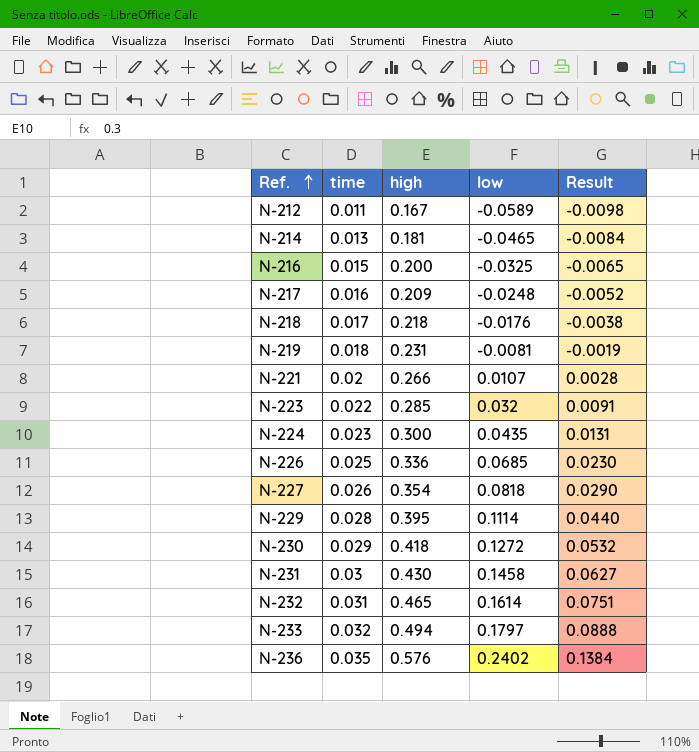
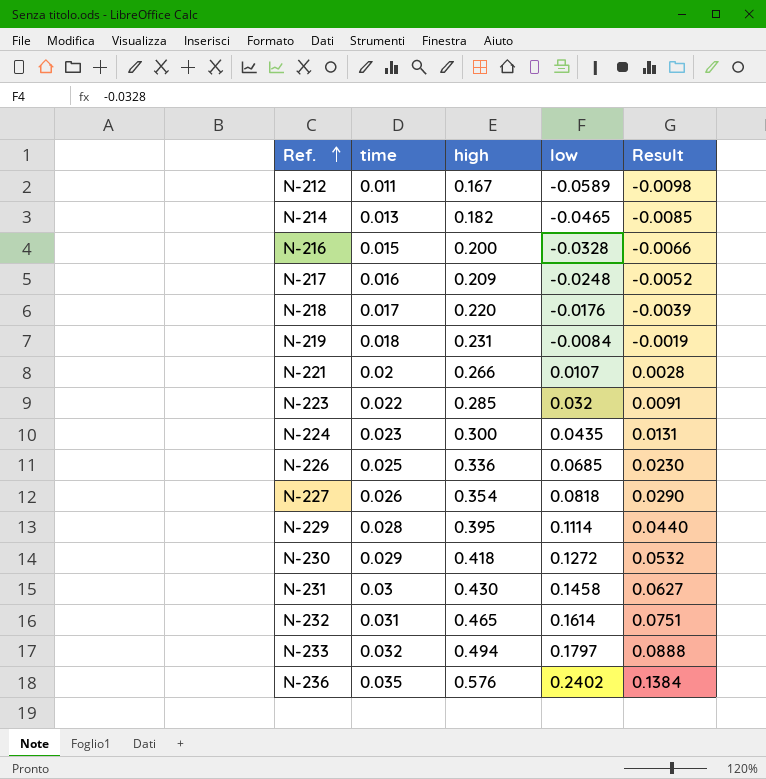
N-214 | high: 0.181 -> 0.182
N-214 | Result: -0.0084 -> -0.0085
N-216 | low: -0.0325 -> -0.0328
N-216 | Result: -0.0065 -> -0.0066
N-218 | high: 0.218 -> 0.220
N-218 | Result: -0.0038 -> -0.0039
N-219 | low: -0.0081 -> -0.0084

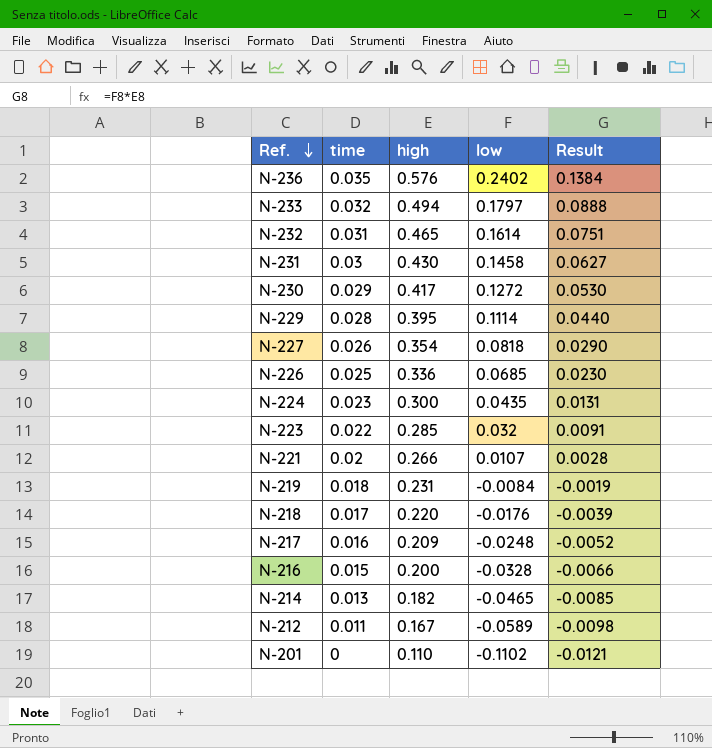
row order: Ref. ascending -> Ref. descending
N-230 | high: 0.418 -> 0.417
N-230 | Result: 0.0532 -> 0.0530
row N-201: none -> 0 | 0.110 | -0.1102 | -0.0121

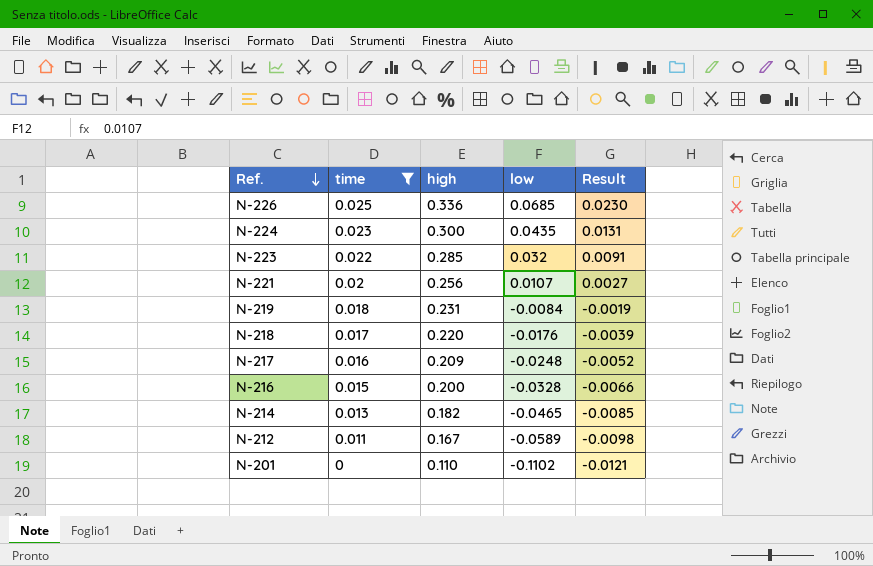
filter: none -> time <= 0.025
N-221 | high: 0.266 -> 0.256
N-221 | Result: 0.0028 -> 0.0027

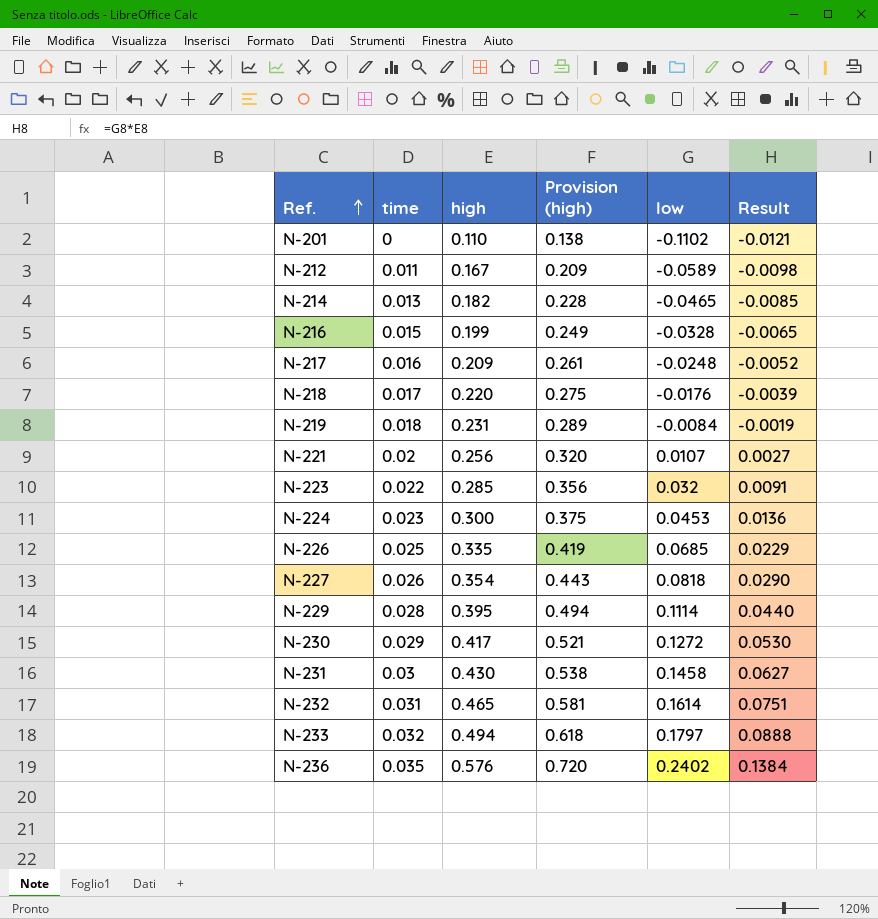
filter: time <= 0.025 -> none
row order: Ref. descending -> Ref. ascending
column Provision (high) | formula: none -> [high] * 1.25
N-216 | high: 0.200 -> 0.199
N-216 | Result: -0.0066 -> -0.0065
N-224 | low: 0.0435 -> 0.0453
N-224 | Result: 0.0131 -> 0.0136
N-226 | high: 0.336 -> 0.335
N-226 | Result: 0.0230 -> 0.0229

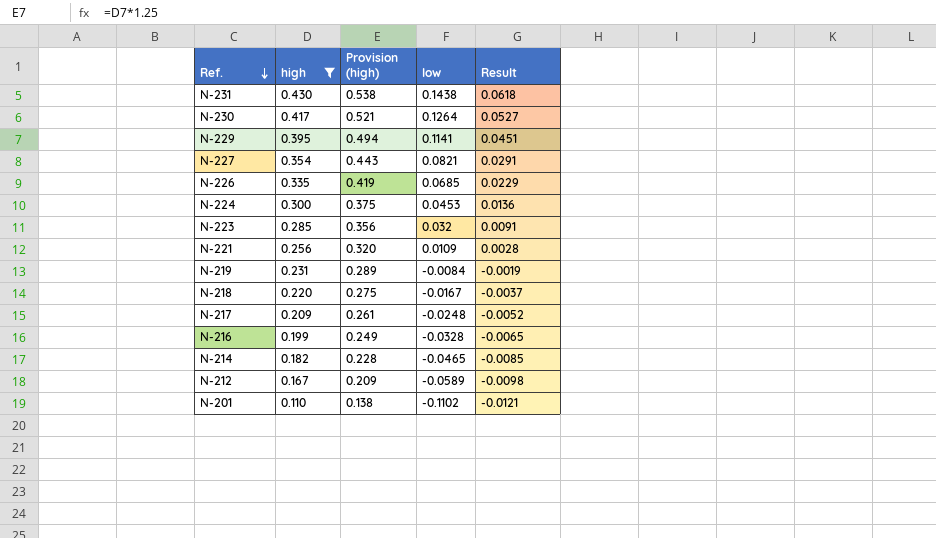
filter: none -> high <= 0.430
row order: Ref. ascending -> Ref. descending
column time | position: 2 -> none
N-231 | low: 0.1458 -> 0.1438
N-231 | Result: 0.0627 -> 0.0618
N-230 | low: 0.1272 -> 0.1264
N-230 | Result: 0.0530 -> 0.0527
N-229 | low: 0.1114 -> 0.1141
N-229 | Result: 0.0440 -> 0.0451
N-227 | low: 0.0818 -> 0.0821
N-227 | Result: 0.0290 -> 0.0291
N-221 | low: 0.0107 -> 0.0109
N-221 | Result: 0.0027 -> 0.0028
N-218 | low: -0.0176 -> -0.0167
N-218 | Result: -0.0039 -> -0.0037

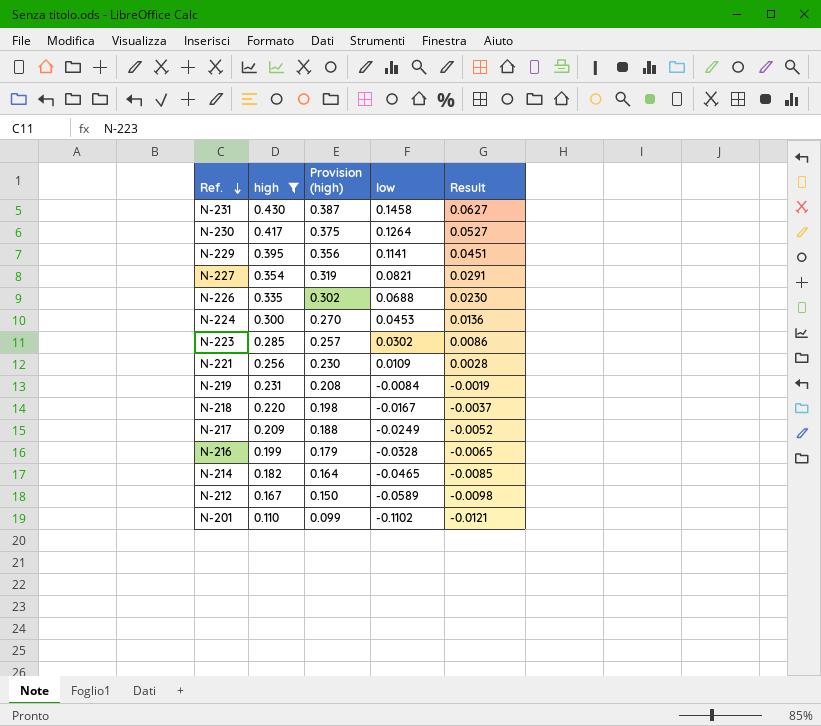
column Provision (high) | formula: [high] * 1.25 -> [high] * 0.9
N-231 | low: 0.1438 -> 0.1458
N-231 | Result: 0.0618 -> 0.0627
N-226 | low: 0.0685 -> 0.0688
N-226 | Result: 0.0229 -> 0.0230
N-223 | low: 0.032 -> 0.0302
N-223 | Result: 0.0091 -> 0.0086
N-217 | low: -0.0248 -> -0.0249

